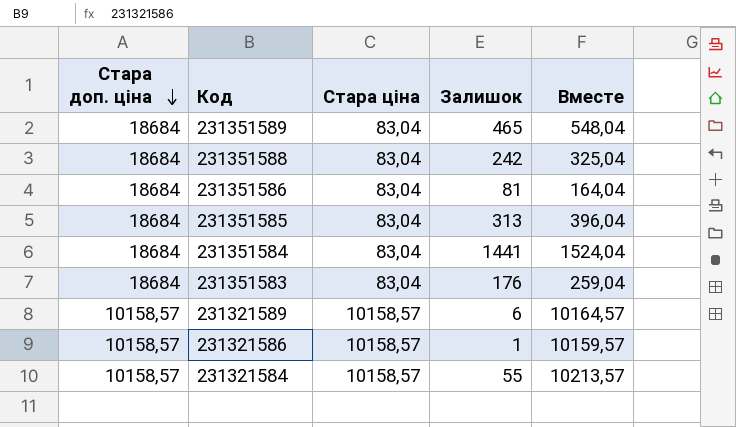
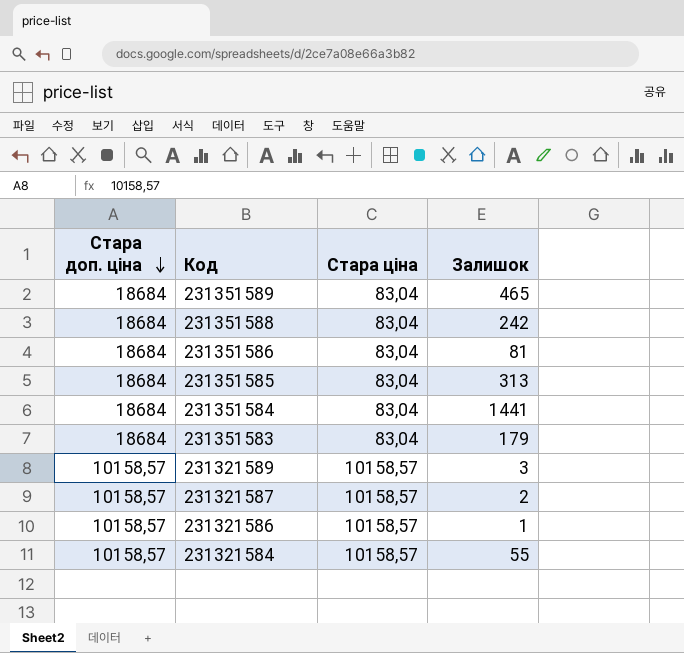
column Вместе | formula: [Стара ціна] + [Залишок] -> none
231351583 | Залишок: 176 -> 179
231321589 | Залишок: 6 -> 3
row 231321587: none -> 10158,57 | 10158,57 | 2

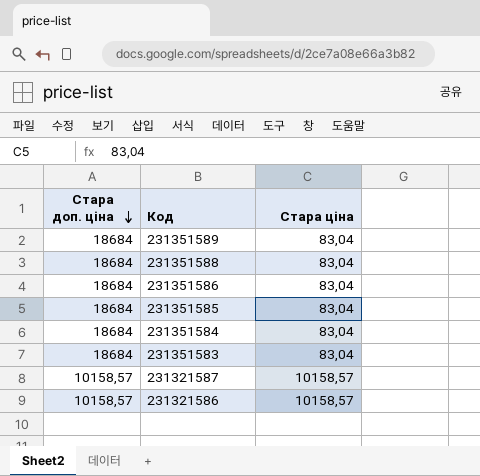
column Залишок | position: 4 -> none
row 231321589: 10158,57 | 10158,57 | 3 -> none
row 231321584: 10158,57 | 10158,57 | 55 -> none

